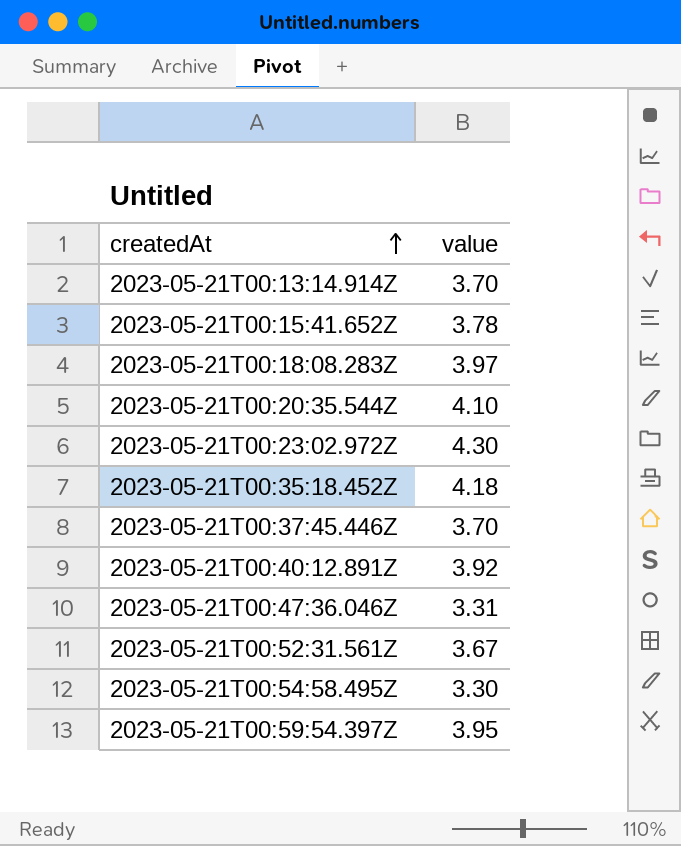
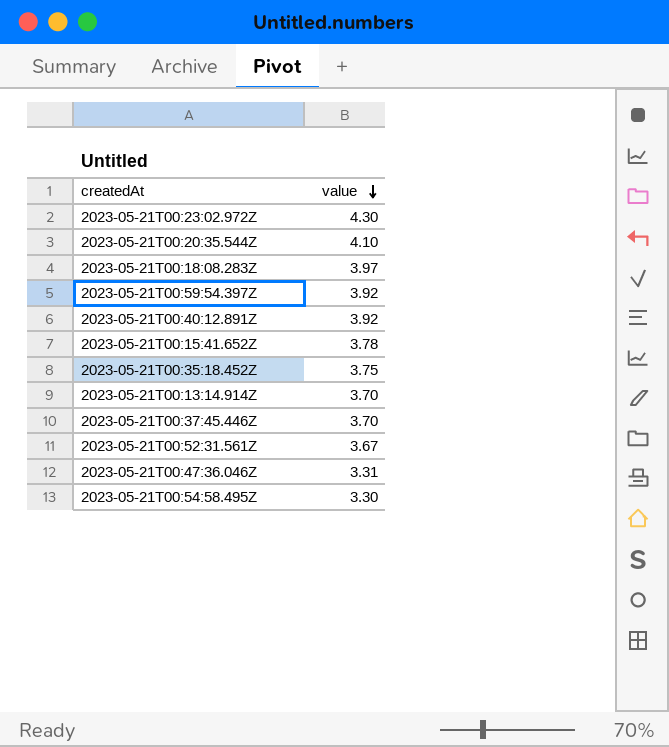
row order: createdAt ascending -> value descending
2023-05-21T00:59:54.397Z | value: 3.95 -> 3.92
2023-05-21T00:35:18.452Z | value: 4.18 -> 3.75

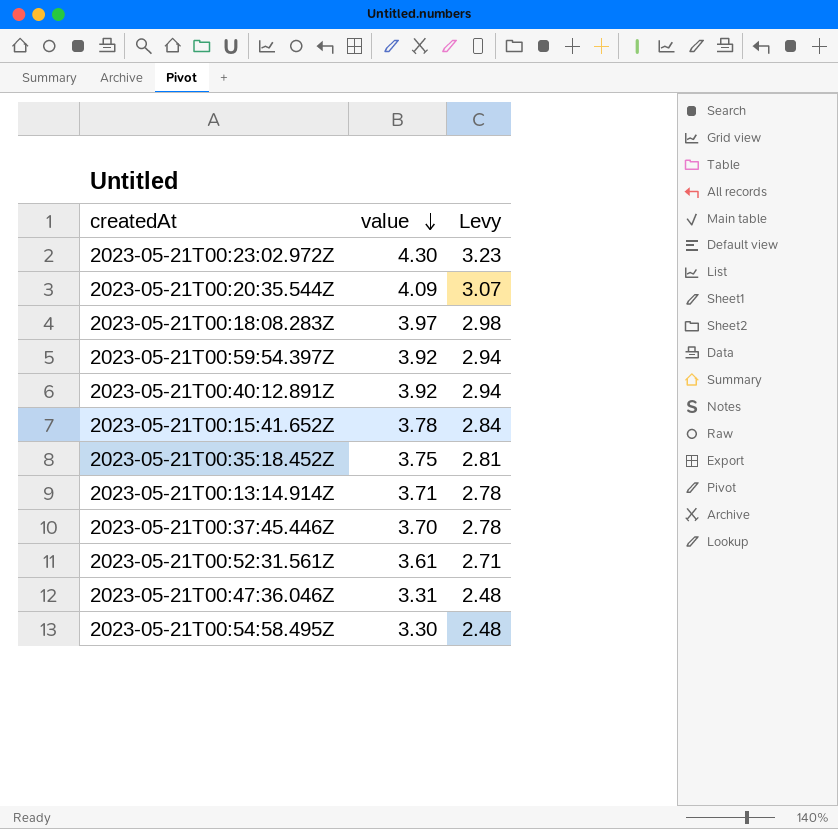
column Levy | formula: none -> [value] * 0.75
2023-05-21T00:20:35.544Z | value: 4.10 -> 4.09
2023-05-21T00:13:14.914Z | value: 3.70 -> 3.71
2023-05-21T00:52:31.561Z | value: 3.67 -> 3.61

